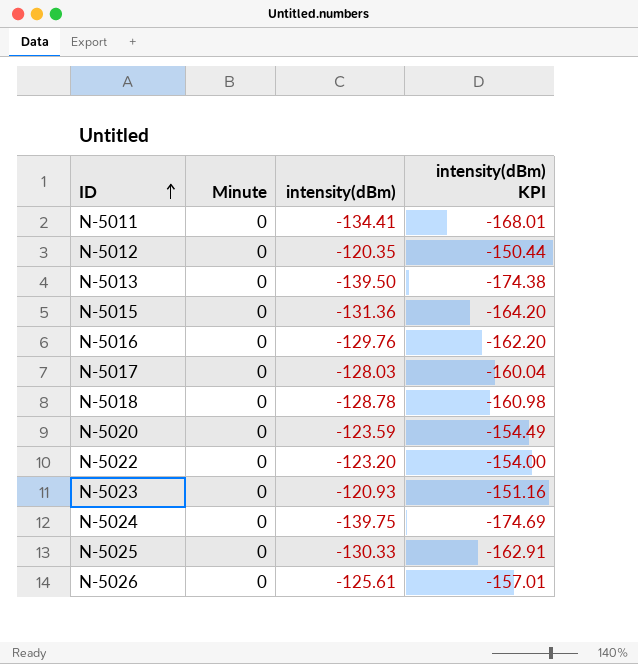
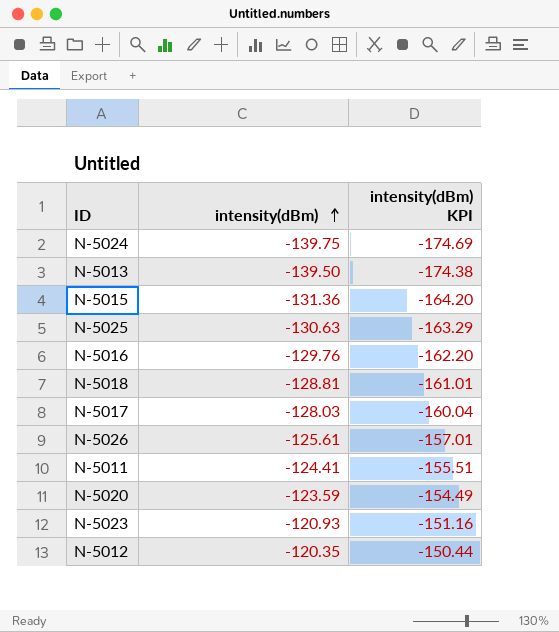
row order: ID ascending -> intensity(dBm) ascending
column Minute | position: 2 -> none
row N-5022: 0 | -123.20 | -154.00 -> none
N-5025 | intensity(dBm): -130.33 -> -130.63
N-5025 | intensity(dBm) KPI: -162.91 -> -163.29
N-5018 | intensity(dBm): -128.78 -> -128.81
N-5018 | intensity(dBm) KPI: -160.98 -> -161.01
N-5011 | intensity(dBm): -134.41 -> -124.41
N-5011 | intensity(dBm) KPI: -168.01 -> -155.51

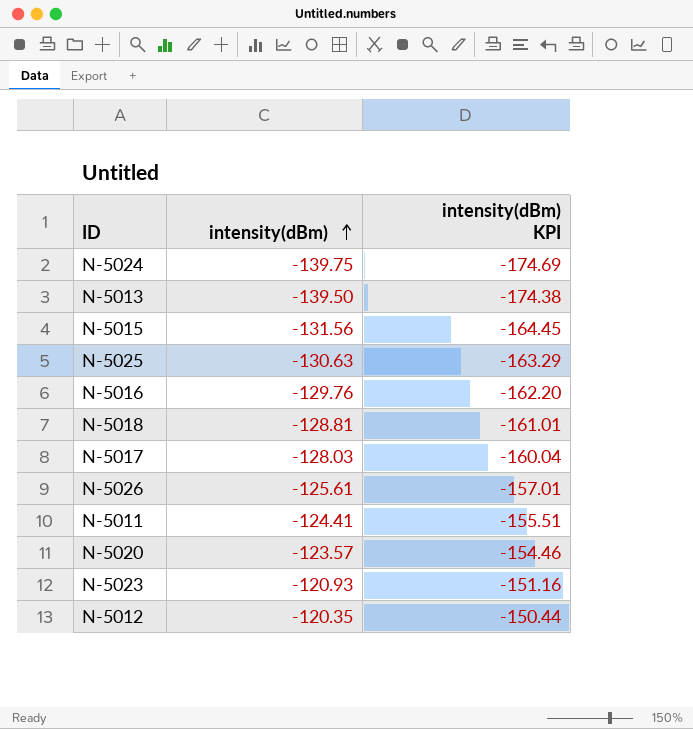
N-5015 | intensity(dBm): -131.36 -> -131.56
N-5015 | intensity(dBm) KPI: -164.20 -> -164.45
N-5020 | intensity(dBm): -123.59 -> -123.57
N-5020 | intensity(dBm) KPI: -154.49 -> -154.46

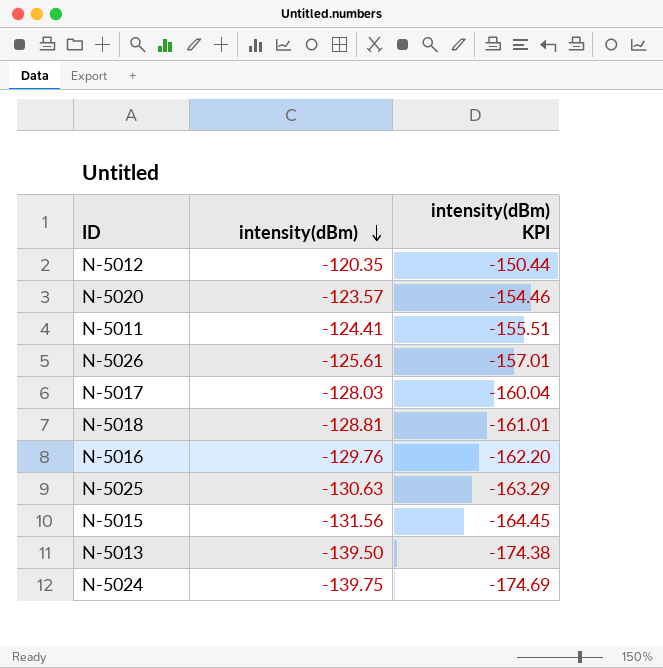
row order: intensity(dBm) ascending -> intensity(dBm) descending
row N-5023: -120.93 | -151.16 -> none

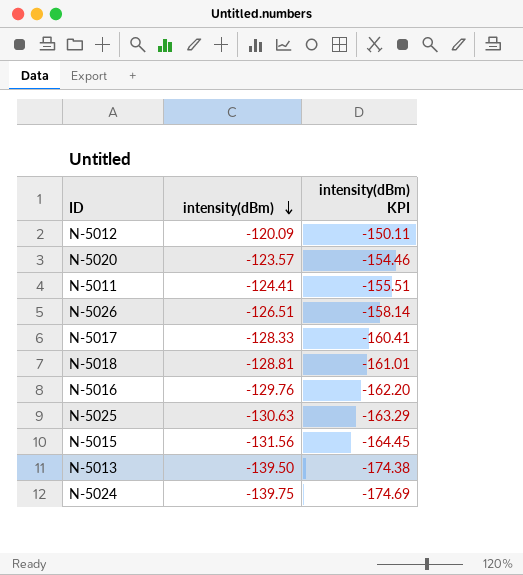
N-5012 | intensity(dBm): -120.35 -> -120.09
N-5012 | intensity(dBm) KPI: -150.44 -> -150.11
N-5026 | intensity(dBm): -125.61 -> -126.51
N-5026 | intensity(dBm) KPI: -157.01 -> -158.14
N-5017 | intensity(dBm): -128.03 -> -128.33
N-5017 | intensity(dBm) KPI: -160.04 -> -160.41

